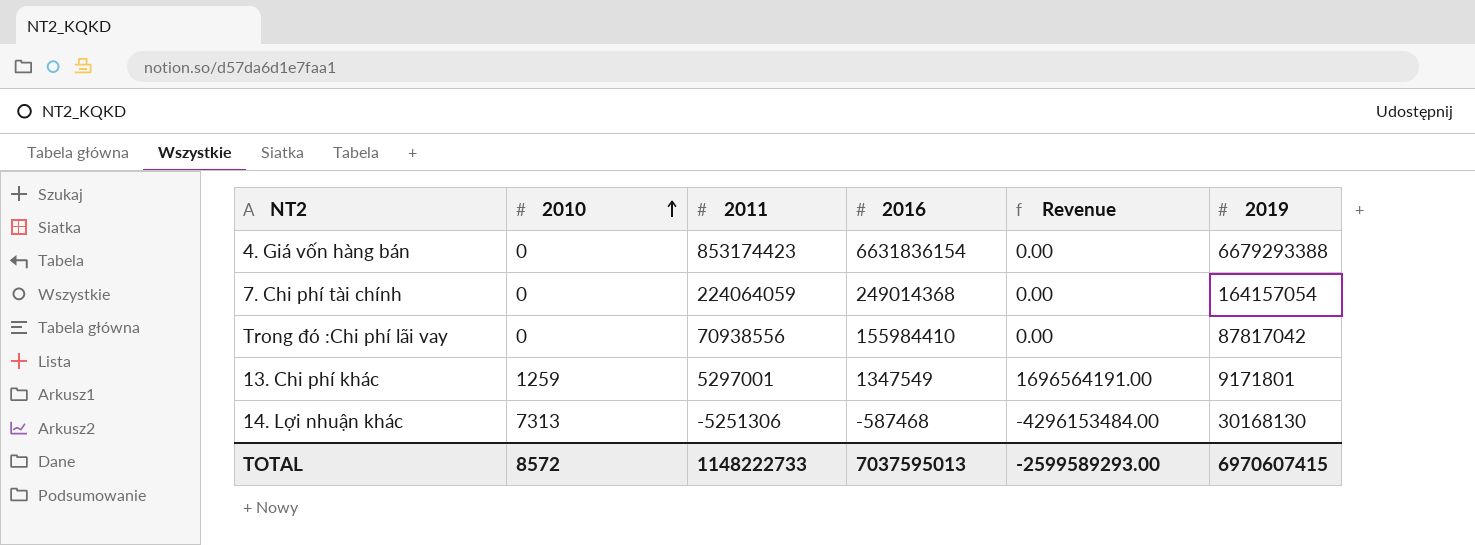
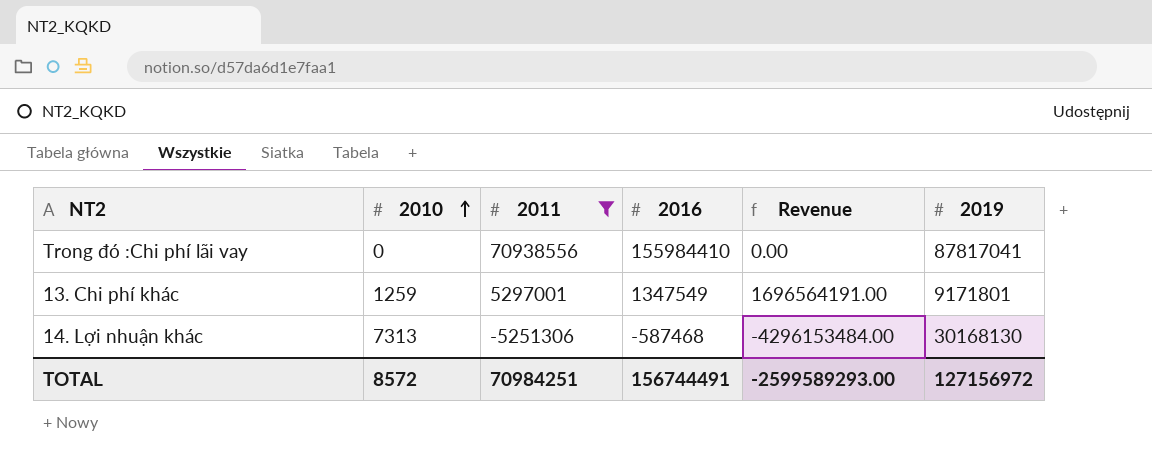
filter: none -> 2011 <= 70938556
Trong đó :Chi phí lãi vay | 2019: 87817042 -> 87817041
TOTAL | 2011: 1148222733 -> 70984251
TOTAL | 2016: 7037595013 -> 156744491
TOTAL | 2019: 6970607415 -> 127156972

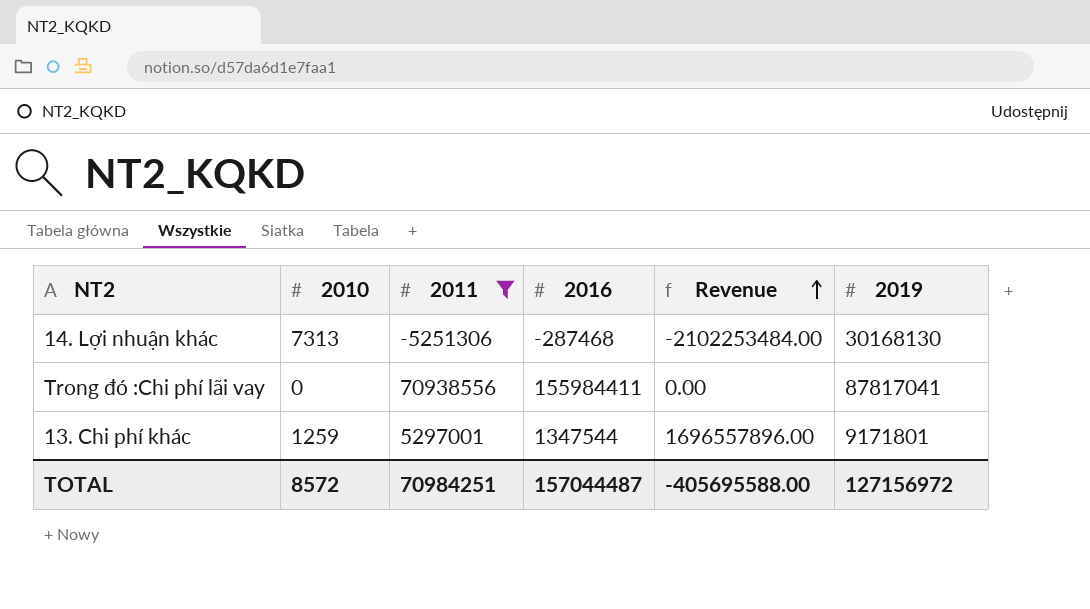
row order: 2010 ascending -> Revenue ascending
14. Lợi nhuận khác | 2016: -587468 -> -287468
14. Lợi nhuận khác | Revenue: -4296153484.00 -> -2102253484.00
Trong đó :Chi phí lãi vay | 2016: 155984410 -> 155984411
13. Chi phí khác | 2016: 1347549 -> 1347544
13. Chi phí khác | Revenue: 1696564191.00 -> 1696557896.00
TOTAL | 2016: 156744491 -> 157044487
TOTAL | Revenue: -2599589293.00 -> -405695588.00

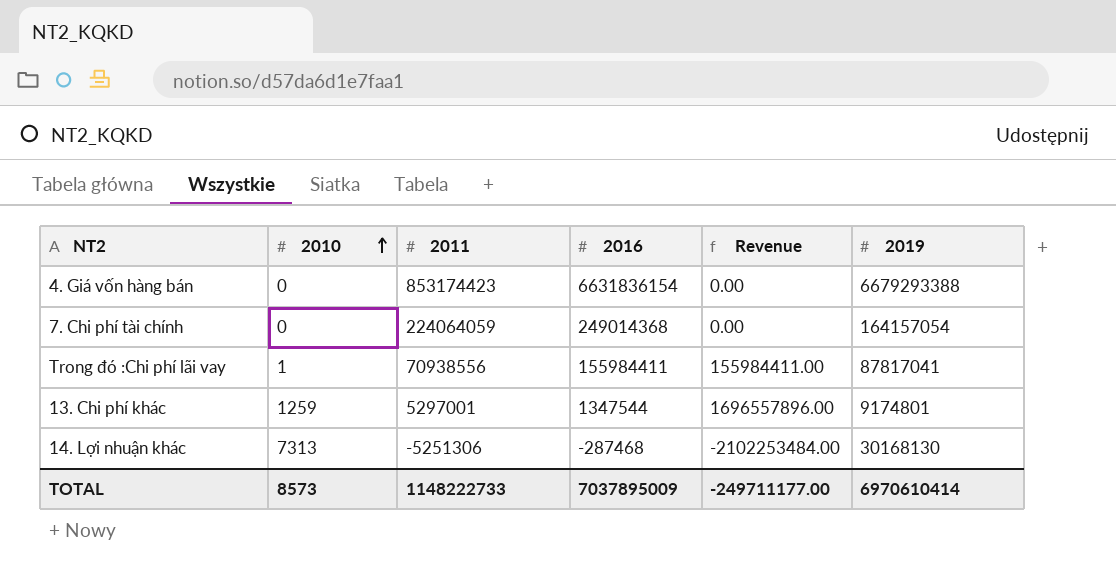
filter: 2011 <= 70938556 -> none
row order: Revenue ascending -> 2010 ascending
Trong đó :Chi phí lãi vay | 2010: 0 -> 1
Trong đó :Chi phí lãi vay | Revenue: 0.00 -> 155984411.00
13. Chi phí khác | 2019: 9171801 -> 9174801
TOTAL | 2010: 8572 -> 8573
TOTAL | 2011: 70984251 -> 1148222733
TOTAL | 2016: 157044487 -> 7037895009
TOTAL | Revenue: -405695588.00 -> -249711177.00
TOTAL | 2019: 127156972 -> 6970610414

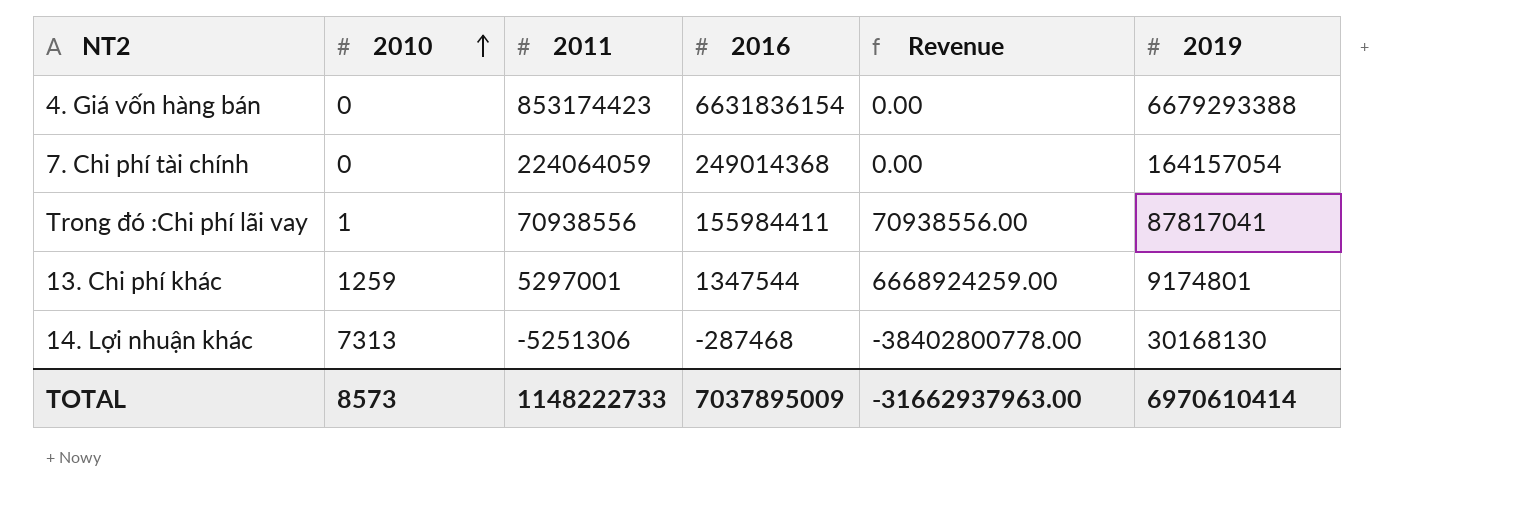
column Revenue | formula: [2010] * [2016] -> [2010] * [2011]
TOTAL | Revenue: -249711177.00 -> -31662937963.00

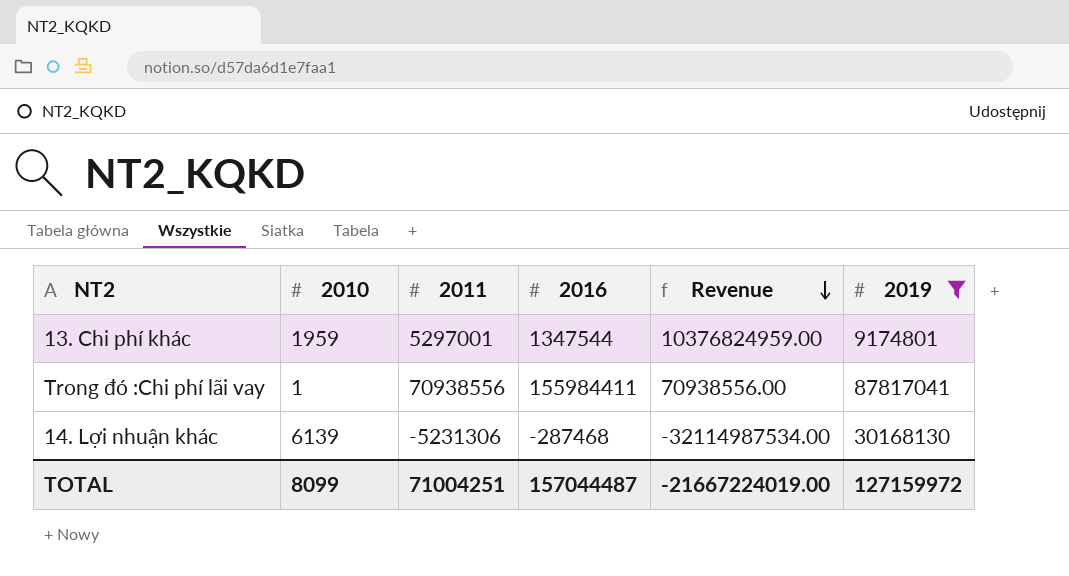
filter: none -> 2019 <= 87817041
row order: 2010 ascending -> Revenue descending
13. Chi phí khác | 2010: 1259 -> 1959
13. Chi phí khác | Revenue: 6668924259.00 -> 10376824959.00
14. Lợi nhuận khác | 2010: 7313 -> 6139
14. Lợi nhuận khác | 2011: -5251306 -> -5231306
14. Lợi nhuận khác | Revenue: -38402800778.00 -> -32114987534.00
TOTAL | 2010: 8573 -> 8099
TOTAL | 2011: 1148222733 -> 71004251
TOTAL | 2016: 7037895009 -> 157044487
TOTAL | Revenue: -31662937963.00 -> -21667224019.00
TOTAL | 2019: 6970610414 -> 127159972

